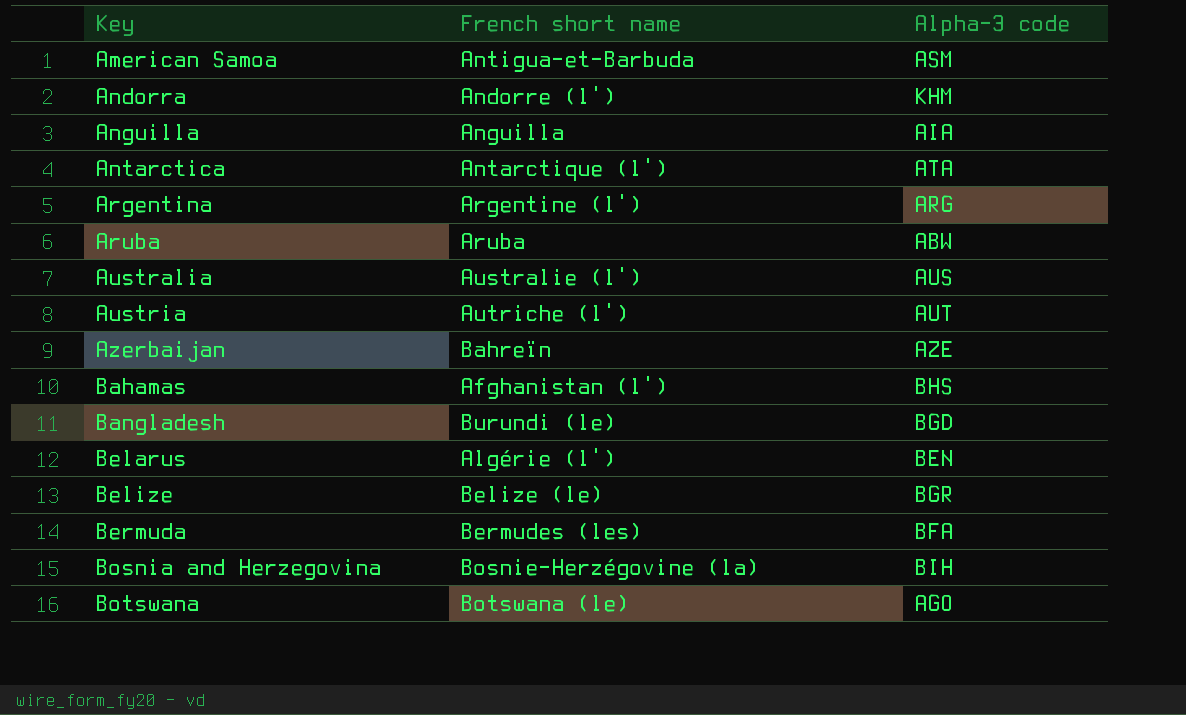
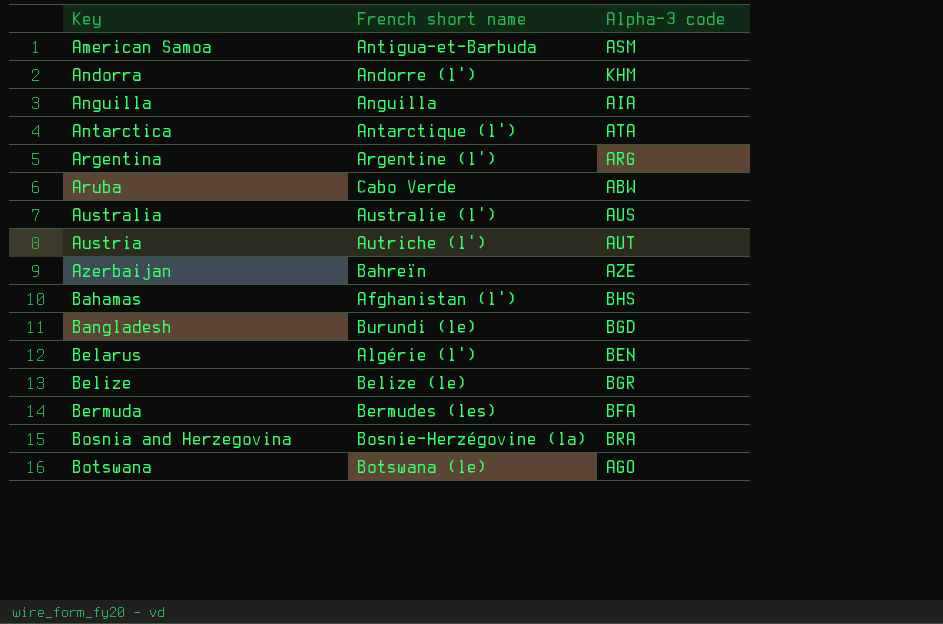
Aruba | French short name: Aruba -> Cabo Verde
Bosnia and Herzegovina | Alpha-3 code: BIH -> BRA

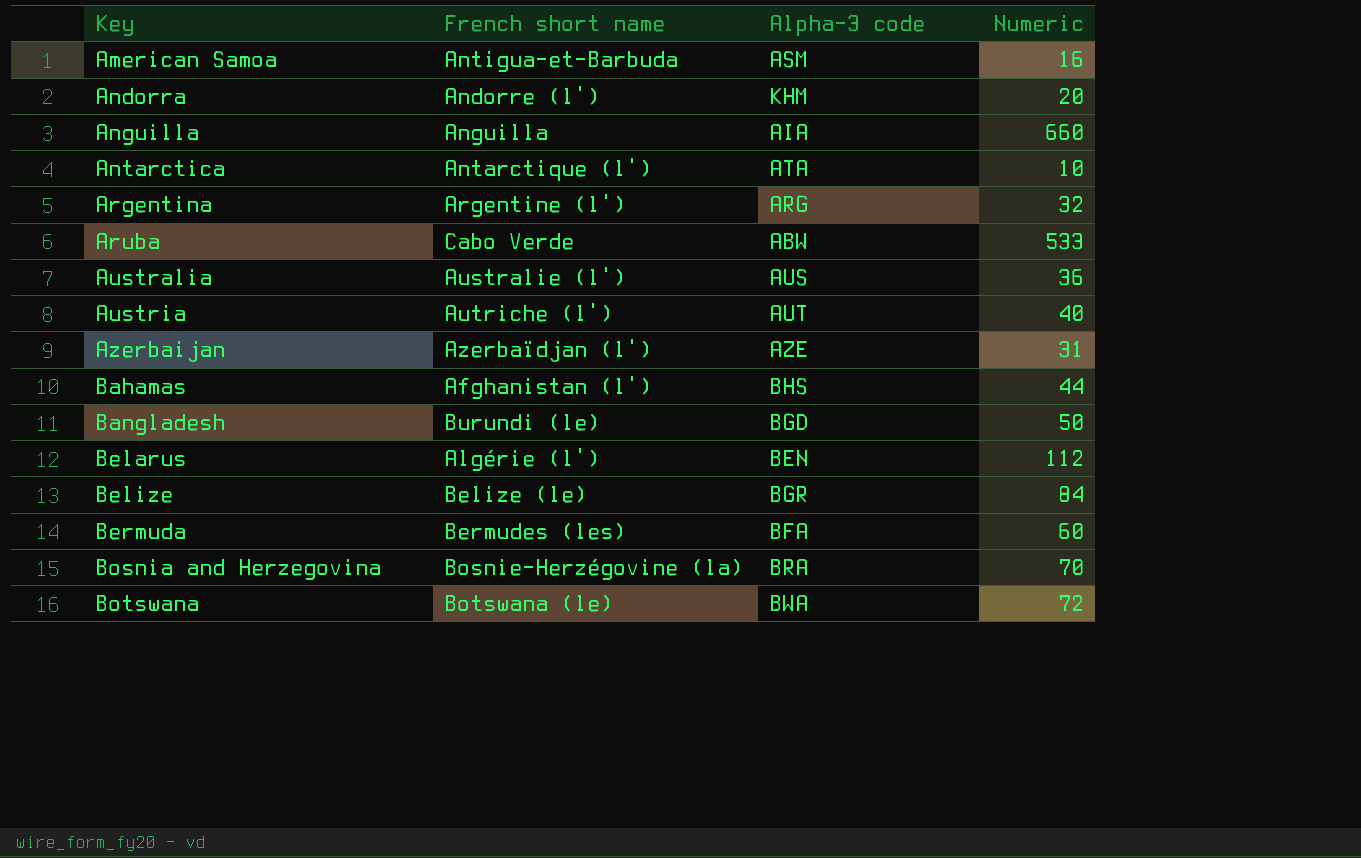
column Numeric | position: none -> 4
Azerbaijan | French short name: Bahreïn -> Azerbaïdjan (l')
Botswana | Alpha-3 code: AGO -> BWA

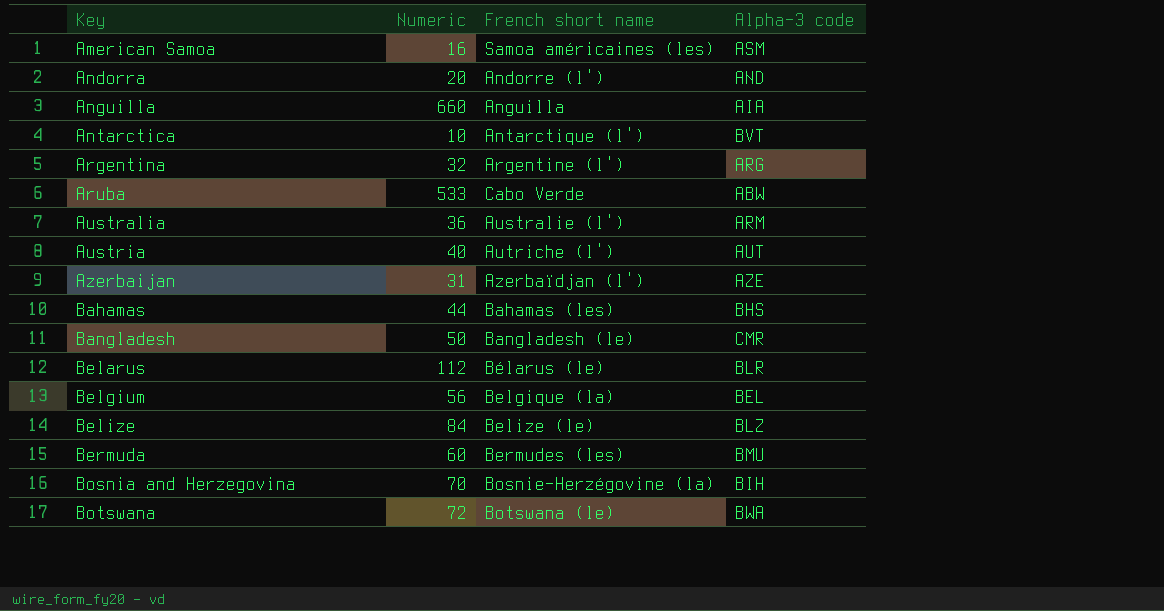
column Numeric | position: 4 -> 2
American Samoa | French short name: Antigua-et-Barbuda -> Samoa américaines (les)
Andorra | Alpha-3 code: KHM -> AND
Antarctica | Alpha-3 code: ATA -> BVT
Australia | Alpha-3 code: AUS -> ARM
Bahamas | French short name: Afghanistan (l') -> Bahamas (les)
Bangladesh | French short name: Burundi (le) -> Bangladesh (le)
Bangladesh | Alpha-3 code: BGD -> CMR
Belarus | French short name: Algérie (l') -> Bélarus (le)
Belarus | Alpha-3 code: BEN -> BLR
row Belgium: none -> 56 | Belgique (la) | BEL
Belize | Alpha-3 code: BGR -> BLZ
Bermuda | Alpha-3 code: BFA -> BMU
Bosnia and Herzegovina | Alpha-3 code: BRA -> BIH

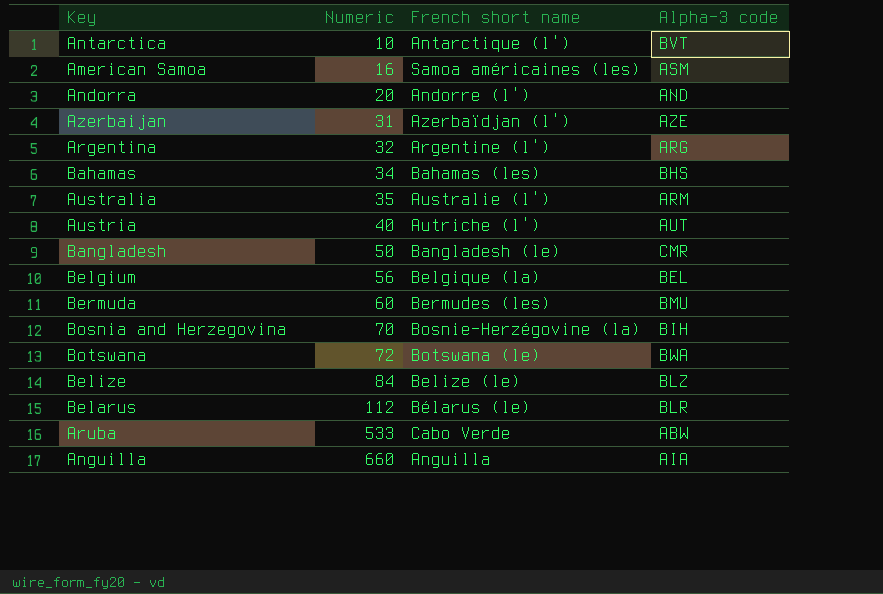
row order: Key ascending -> Numeric ascending
Bahamas | Numeric: 44 -> 34
Australia | Numeric: 36 -> 35

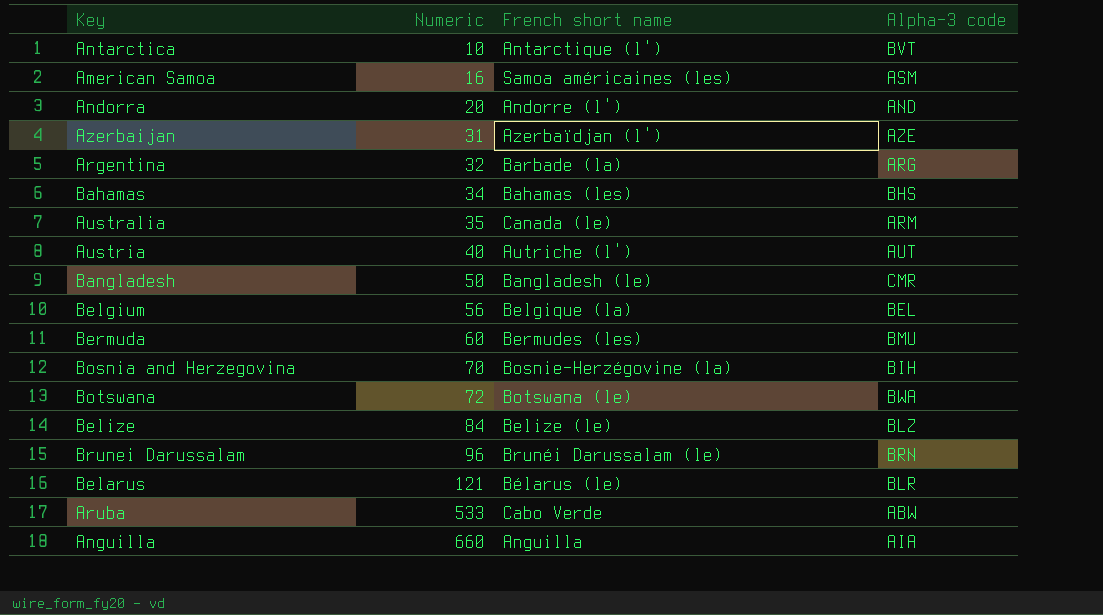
Argentina | French short name: Argentine (l') -> Barbade (la)
Australia | French short name: Australie (l') -> Canada (le)
row Brunei Darussalam: none -> 96 | Brunéi Darussalam (le) | BRN
Belarus | Numeric: 112 -> 121

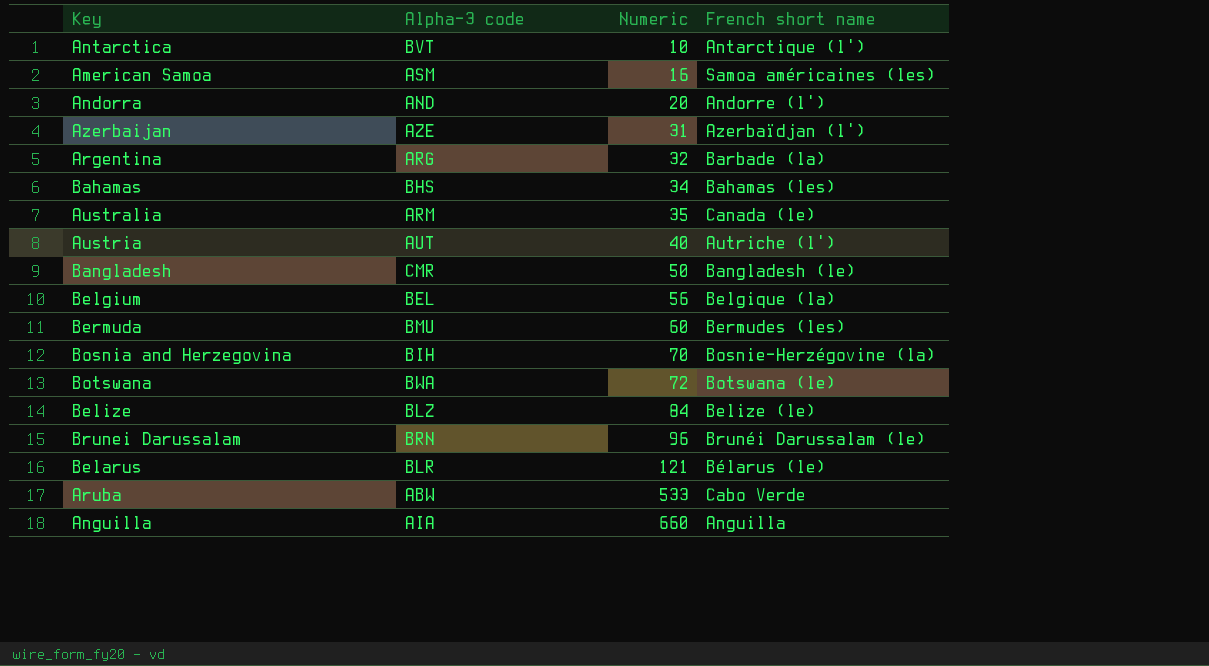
column Alpha-3 code | position: 4 -> 2

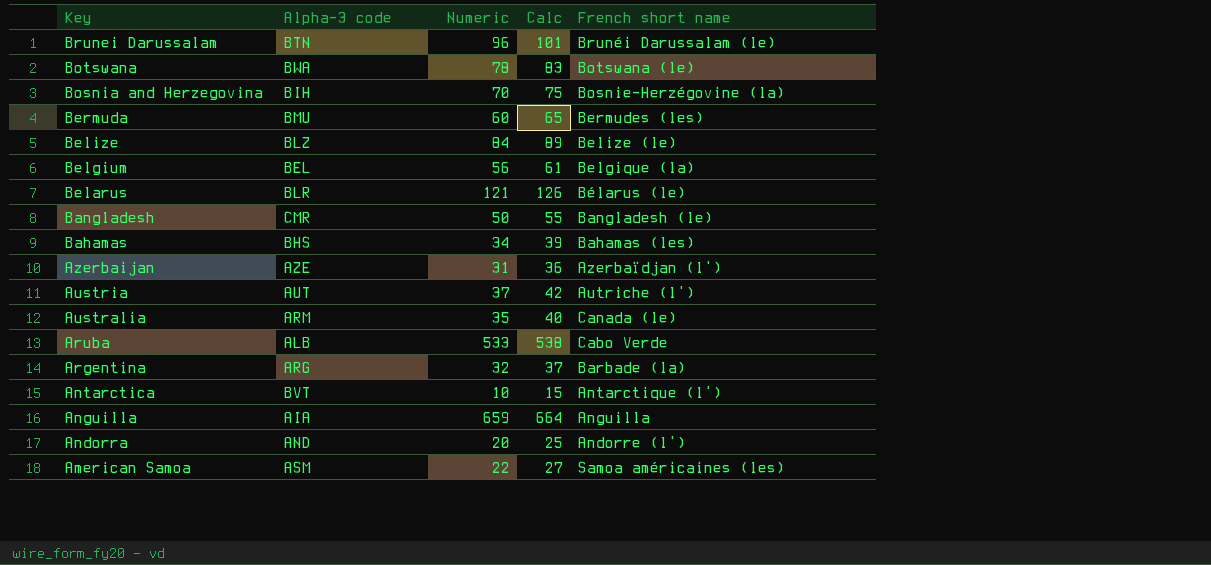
row order: Numeric ascending -> Key descending
column Calc | formula: none -> [Numeric] + 5
Brunei Darussalam | Alpha-3 code: BRN -> BTN
Botswana | Numeric: 72 -> 78
Austria | Numeric: 40 -> 37
Aruba | Alpha-3 code: ABW -> ALB
Anguilla | Numeric: 660 -> 659
American Samoa | Numeric: 16 -> 22

